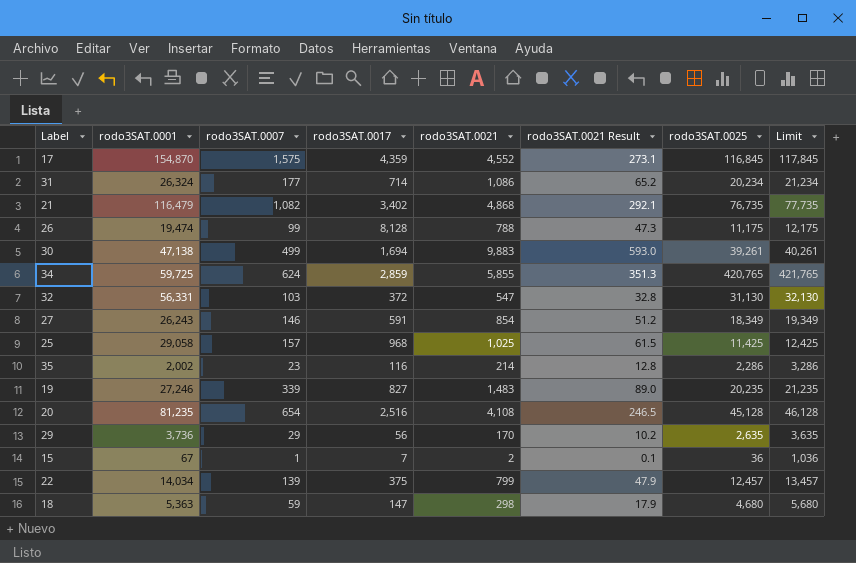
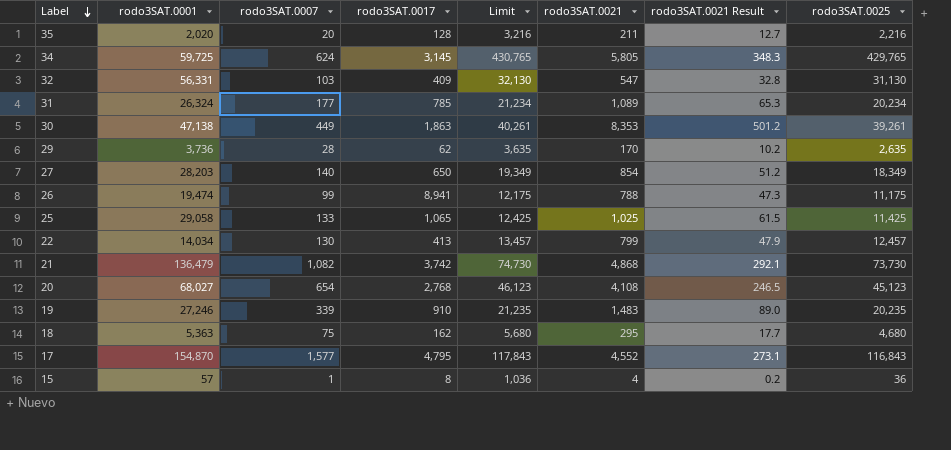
row order: none -> Label descending
column Limit | position: 8 -> 5
35 | rodo3SAT.0001: 2,002 -> 2,020
35 | rodo3SAT.0007: 23 -> 20
35 | rodo3SAT.0017: 116 -> 128
35 | Limit: 3,286 -> 3,216
35 | rodo3SAT.0021: 214 -> 211
35 | rodo3SAT.0021 Result: 12.8 -> 12.7
35 | rodo3SAT.0025: 2,286 -> 2,216
34 | rodo3SAT.0017: 2,859 -> 3,145
34 | Limit: 421,765 -> 430,765
34 | rodo3SAT.0021: 5,855 -> 5,805
34 | rodo3SAT.0021 Result: 351.3 -> 348.3
34 | rodo3SAT.0025: 420,765 -> 429,765
32 | rodo3SAT.0017: 372 -> 409
31 | rodo3SAT.0017: 714 -> 785
31 | rodo3SAT.0021: 1,086 -> 1,089
31 | rodo3SAT.0021 Result: 65.2 -> 65.3
30 | rodo3SAT.0007: 499 -> 449
30 | rodo3SAT.0017: 1,694 -> 1,863
30 | rodo3SAT.0021: 9,883 -> 8,353
30 | rodo3SAT.0021 Result: 593.0 -> 501.2
29 | rodo3SAT.0007: 29 -> 28
29 | rodo3SAT.0017: 56 -> 62
27 | rodo3SAT.0001: 26,243 -> 28,203
27 | rodo3SAT.0007: 146 -> 140
27 | rodo3SAT.0017: 591 -> 650
26 | rodo3SAT.0017: 8,128 -> 8,941
25 | rodo3SAT.0007: 157 -> 133
25 | rodo3SAT.0017: 968 -> 1,065
22 | rodo3SAT.0007: 139 -> 130
22 | rodo3SAT.0017: 375 -> 413
21 | rodo3SAT.0001: 116,479 -> 136,479
21 | rodo3SAT.0017: 3,402 -> 3,742
21 | Limit: 77,735 -> 74,730
21 | rodo3SAT.0025: 76,735 -> 73,730
20 | rodo3SAT.0001: 81,235 -> 68,027
20 | rodo3SAT.0017: 2,516 -> 2,768
20 | Limit: 46,128 -> 46,123
20 | rodo3SAT.0025: 45,128 -> 45,123
19 | rodo3SAT.0017: 827 -> 910
18 | rodo3SAT.0007: 59 -> 75
18 | rodo3SAT.0017: 147 -> 162
18 | rodo3SAT.0021: 298 -> 295
18 | rodo3SAT.0021 Result: 17.9 -> 17.7
17 | rodo3SAT.0007: 1,575 -> 1,577
17 | rodo3SAT.0017: 4,359 -> 4,795
17 | Limit: 117,845 -> 117,843
17 | rodo3SAT.0025: 116,845 -> 116,843
15 | rodo3SAT.0001: 67 -> 57
15 | rodo3SAT.0017: 7 -> 8
15 | rodo3SAT.0021: 2 -> 4
15 | rodo3SAT.0021 Result: 0.1 -> 0.2

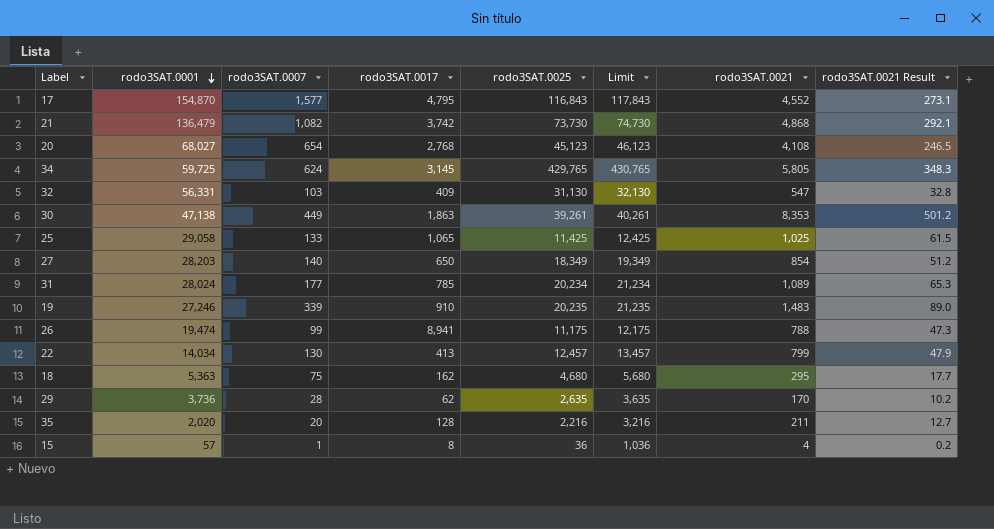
row order: Label descending -> rodo3SAT.0001 descending
column rodo3SAT.0025 | position: 8 -> 5
31 | rodo3SAT.0001: 26,324 -> 28,024

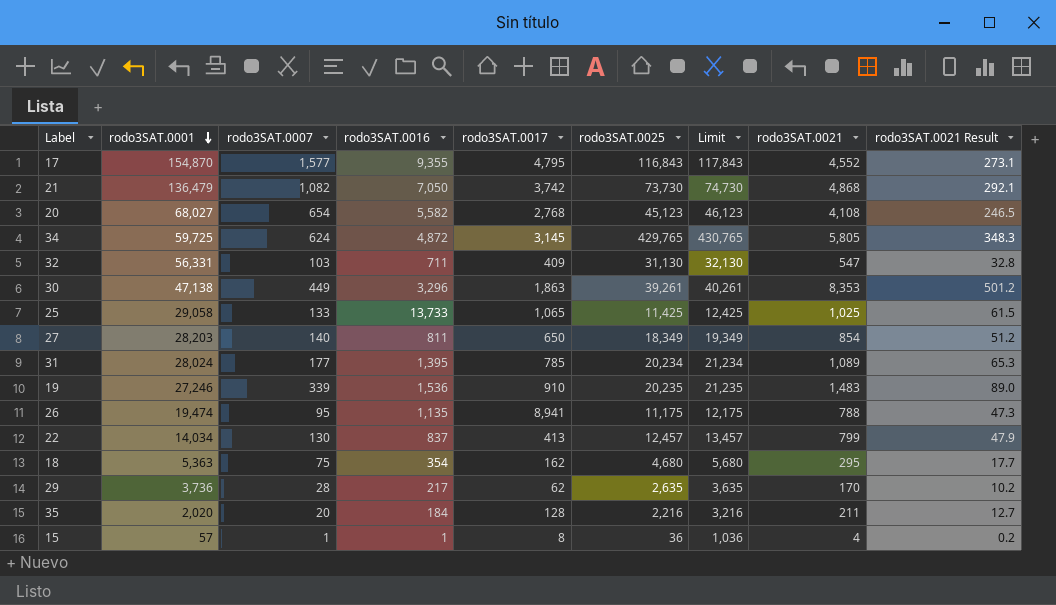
column rodo3SAT.0016 | position: none -> 4
26 | rodo3SAT.0007: 99 -> 95

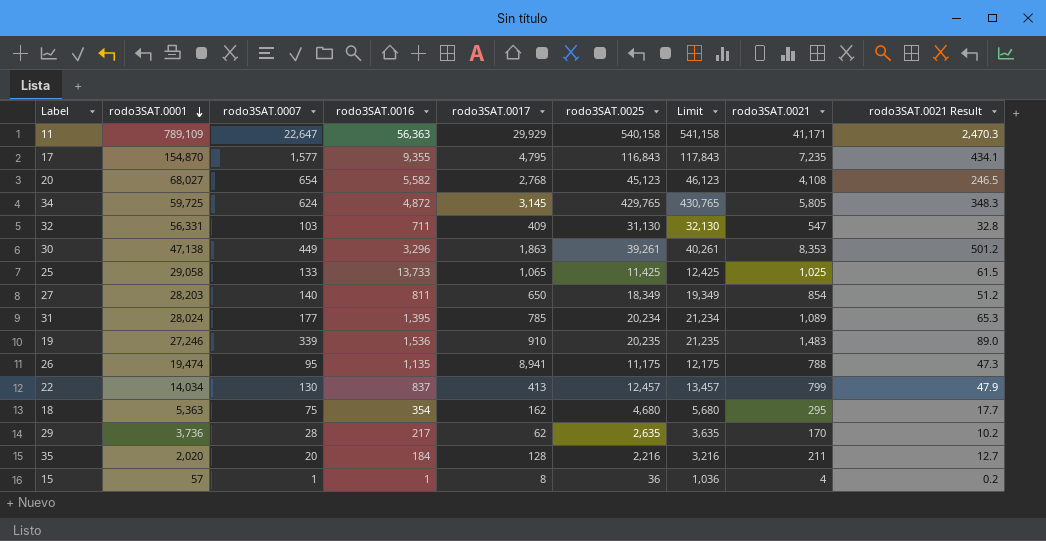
row 21: 136,479 | 1,082 | 7,050 | 3,742 | 73,730 | 74,730 | 4,868 | 292.1 -> none
row 11: none -> 789,109 | 22,647 | 56,363 | 29,929 | 540,158 | 541,158 | 41,171 | 2,470.3
17 | rodo3SAT.0021: 4,552 -> 7,235
17 | rodo3SAT.0021 Result: 273.1 -> 434.1

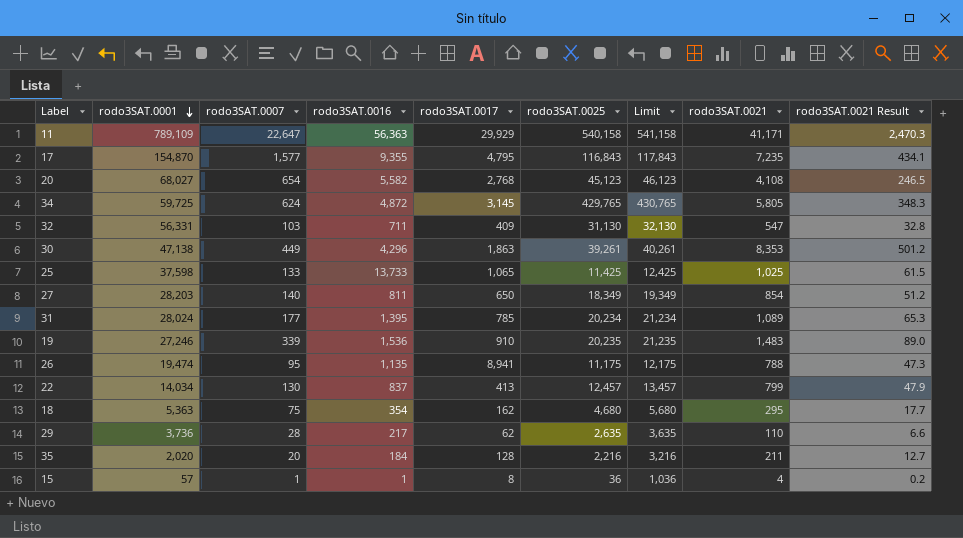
30 | rodo3SAT.0016: 3,296 -> 4,296
25 | rodo3SAT.0001: 29,058 -> 37,598
29 | rodo3SAT.0021: 170 -> 110
29 | rodo3SAT.0021 Result: 10.2 -> 6.6

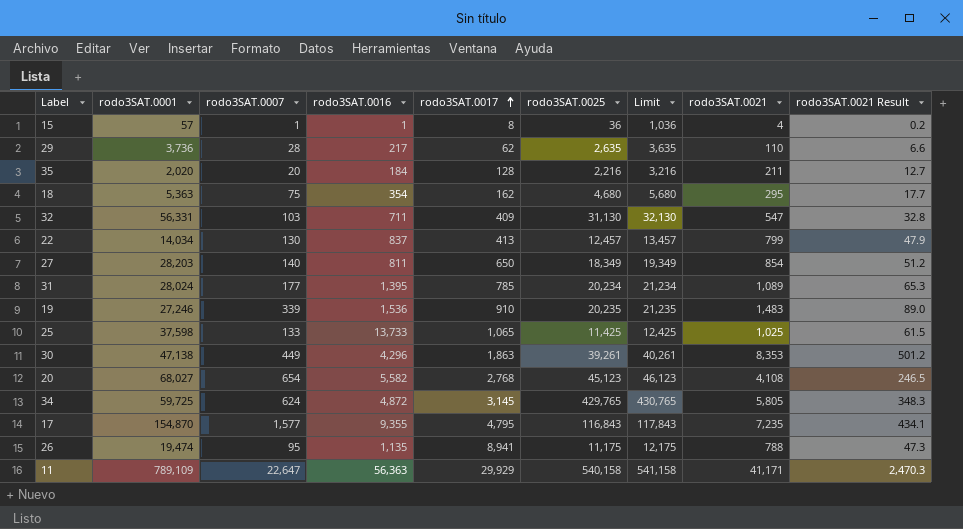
row order: rodo3SAT.0001 descending -> rodo3SAT.0017 ascending

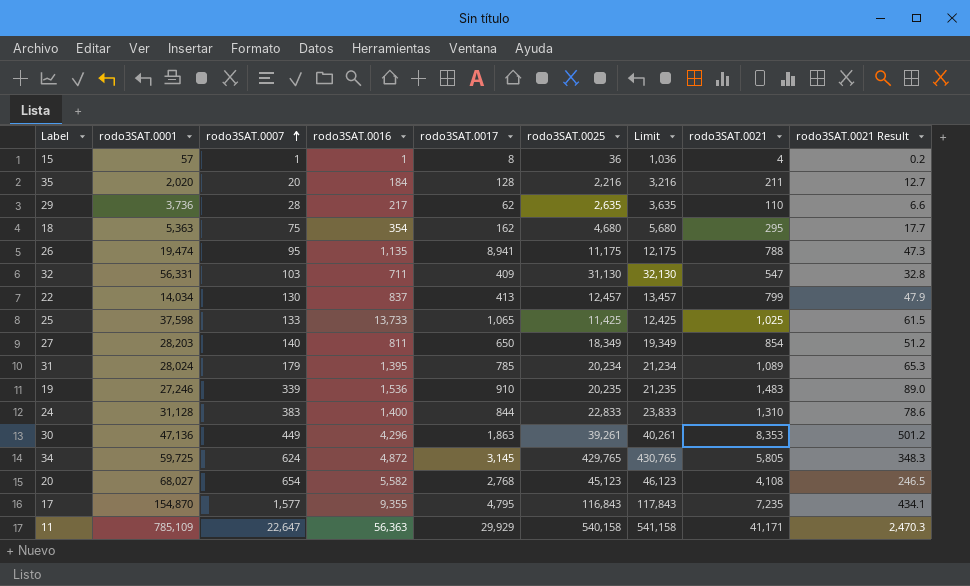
row order: rodo3SAT.0017 ascending -> rodo3SAT.0007 ascending
31 | rodo3SAT.0007: 177 -> 179
row 24: none -> 31,128 | 383 | 1,400 | 844 | 22,833 | 23,833 | 1,310 | 78.6
30 | rodo3SAT.0001: 47,138 -> 47,136
11 | rodo3SAT.0001: 789,109 -> 785,109

